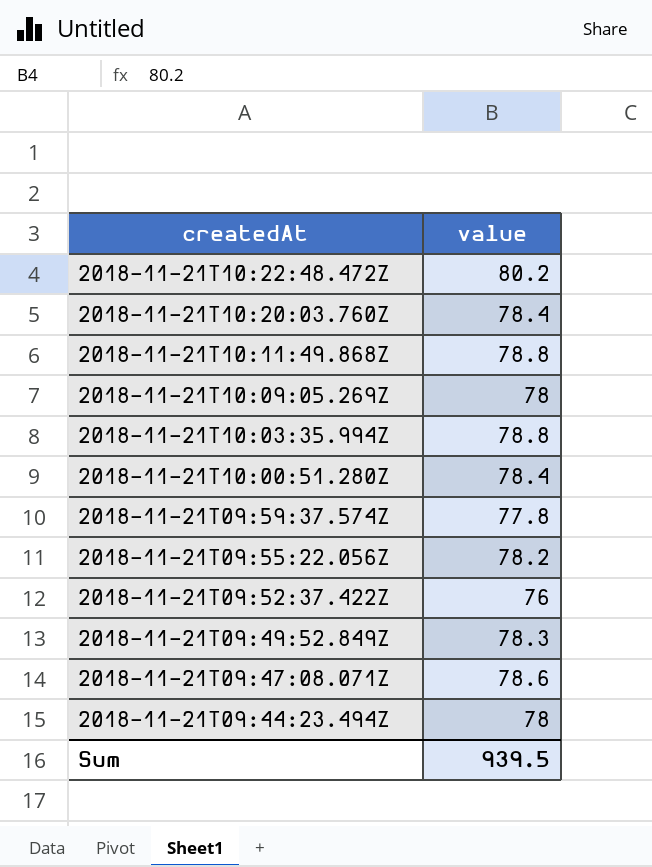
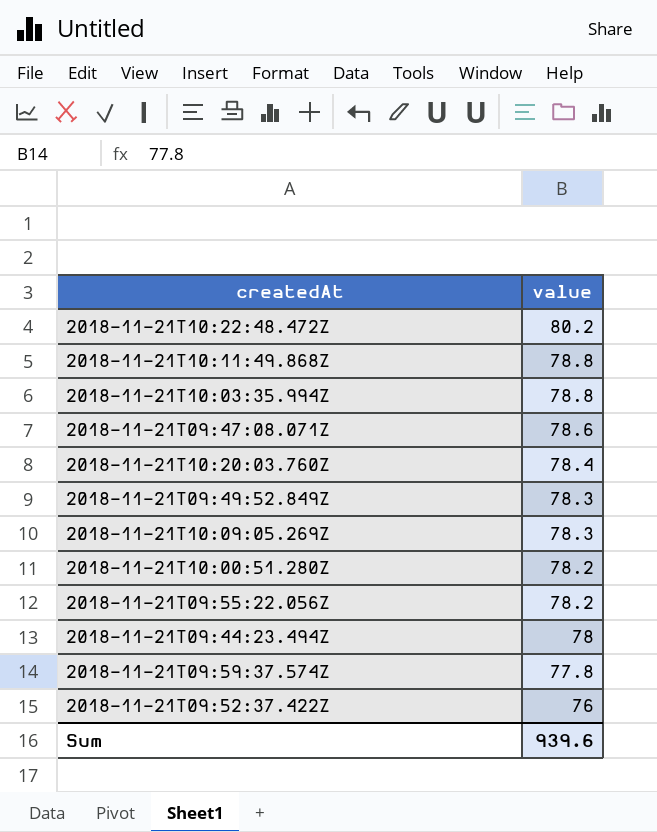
row order: createdAt descending -> value descending
2018-11-21T10:09:05.269Z | value: 78 -> 78.3
2018-11-21T10:00:51.280Z | value: 78.4 -> 78.2
Sum | value: 939.5 -> 939.6

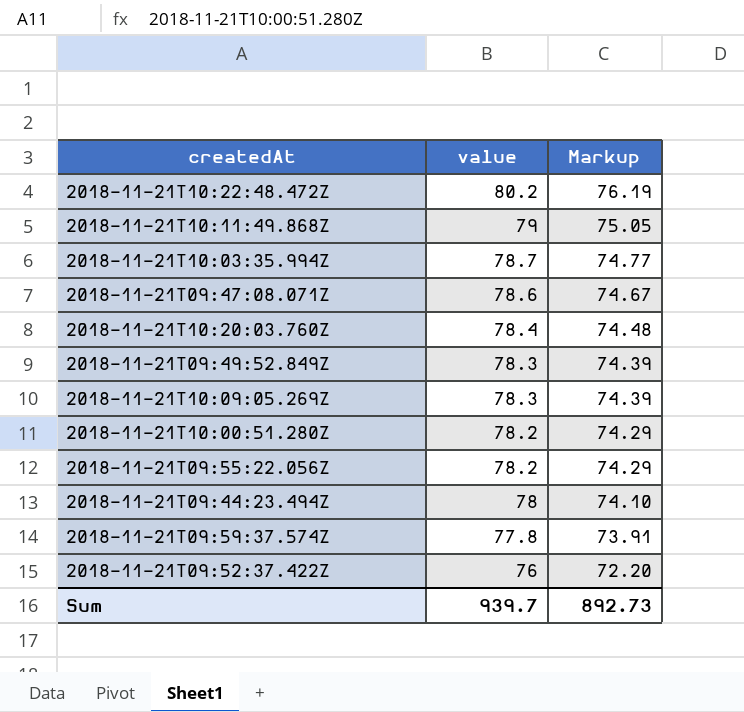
column Markup | formula: none -> [value] * 0.95
2018-11-21T10:11:49.868Z | value: 78.8 -> 79
2018-11-21T10:03:35.994Z | value: 78.8 -> 78.7
Sum | value: 939.6 -> 939.7

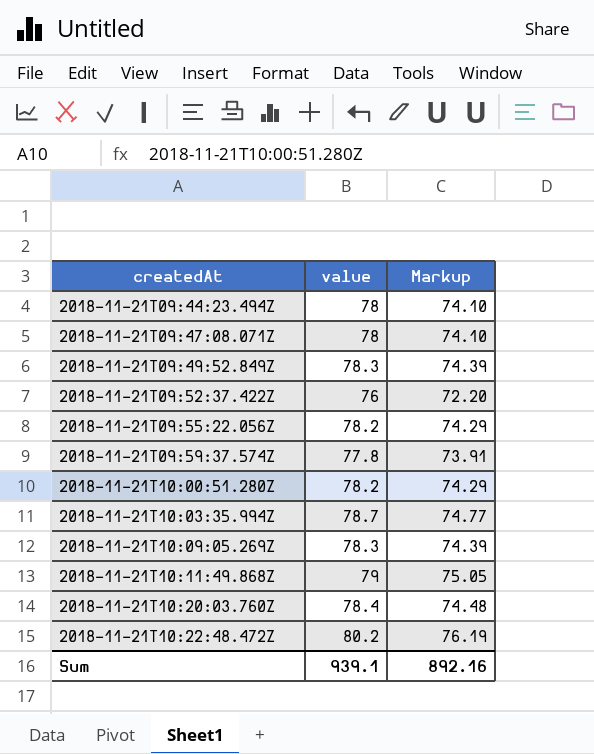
row order: value descending -> createdAt ascending
2018-11-21T09:47:08.071Z | value: 78.6 -> 78
2018-11-21T09:47:08.071Z | Markup: 74.67 -> 74.10
Sum | value: 939.7 -> 939.1
Sum | Markup: 892.73 -> 892.16

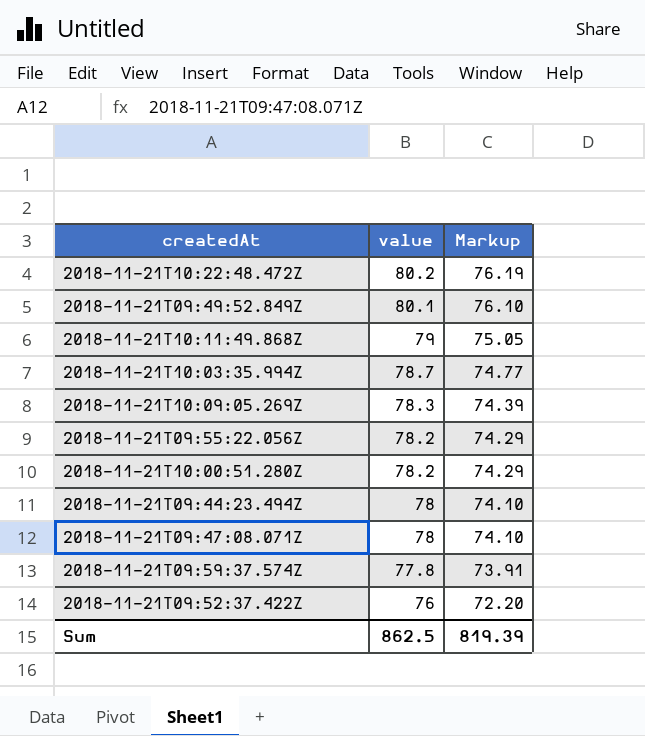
row order: createdAt ascending -> value descending
row 2018-11-21T10:20:03.760Z: 78.4 | 74.48 -> none
2018-11-21T09:49:52.849Z | value: 78.3 -> 80.1
2018-11-21T09:49:52.849Z | Markup: 74.39 -> 76.10
Sum | value: 939.1 -> 862.5
Sum | Markup: 892.16 -> 819.39

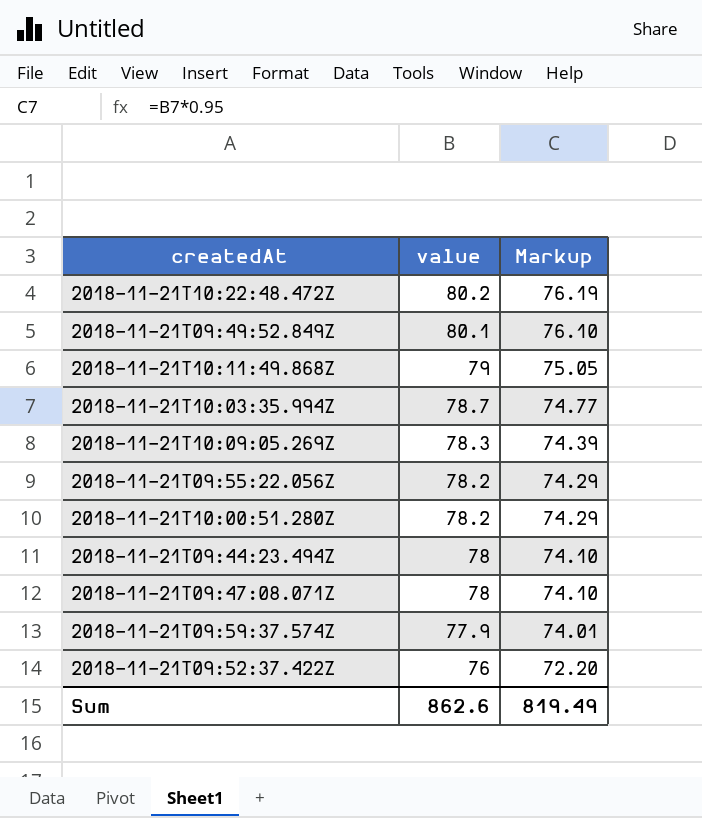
2018-11-21T09:59:37.574Z | value: 77.8 -> 77.9
2018-11-21T09:59:37.574Z | Markup: 73.91 -> 74.01
Sum | value: 862.5 -> 862.6
Sum | Markup: 819.39 -> 819.49

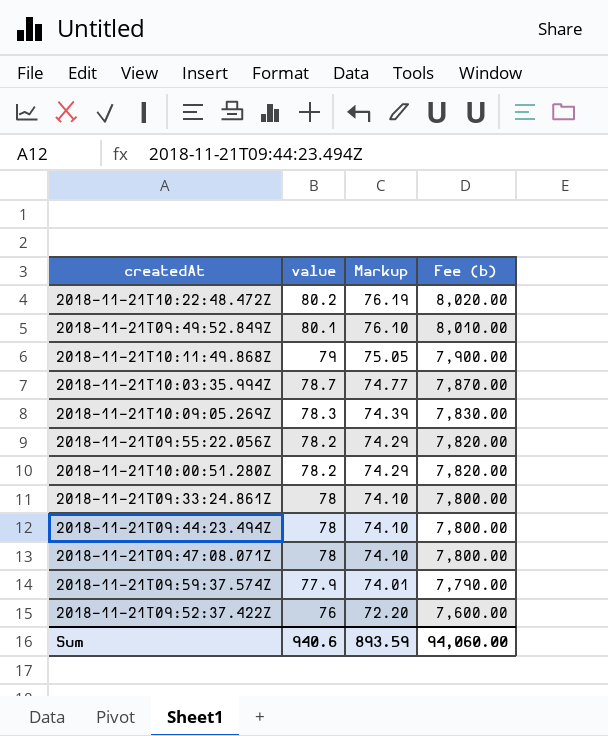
column Fee (b) | formula: none -> [value] * 100
row 2018-11-21T09:33:24.861Z: none -> 78 | 74.10 | 7,800.00
Sum | value: 862.6 -> 940.6
Sum | Markup: 819.49 -> 893.59

